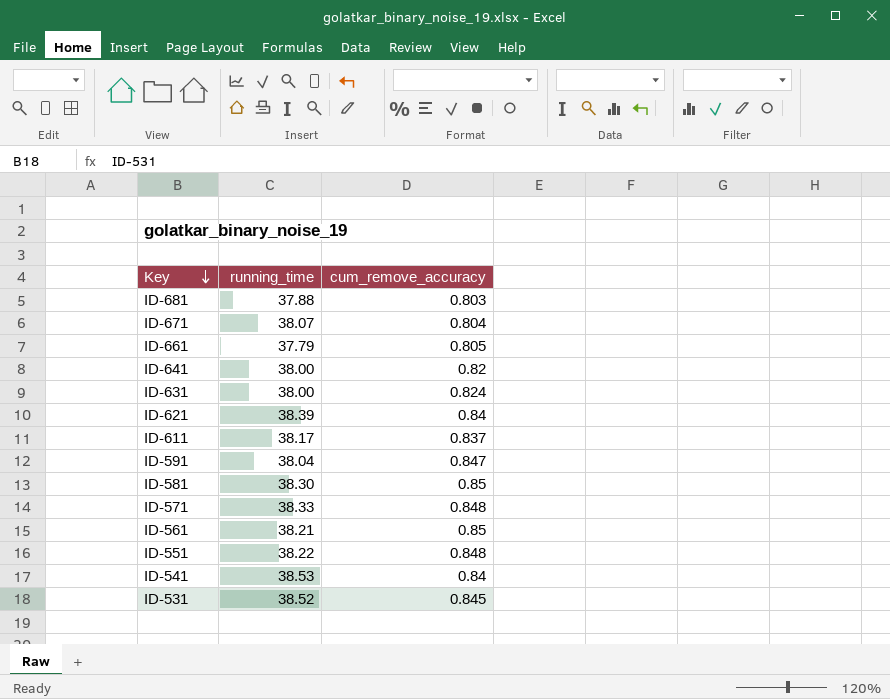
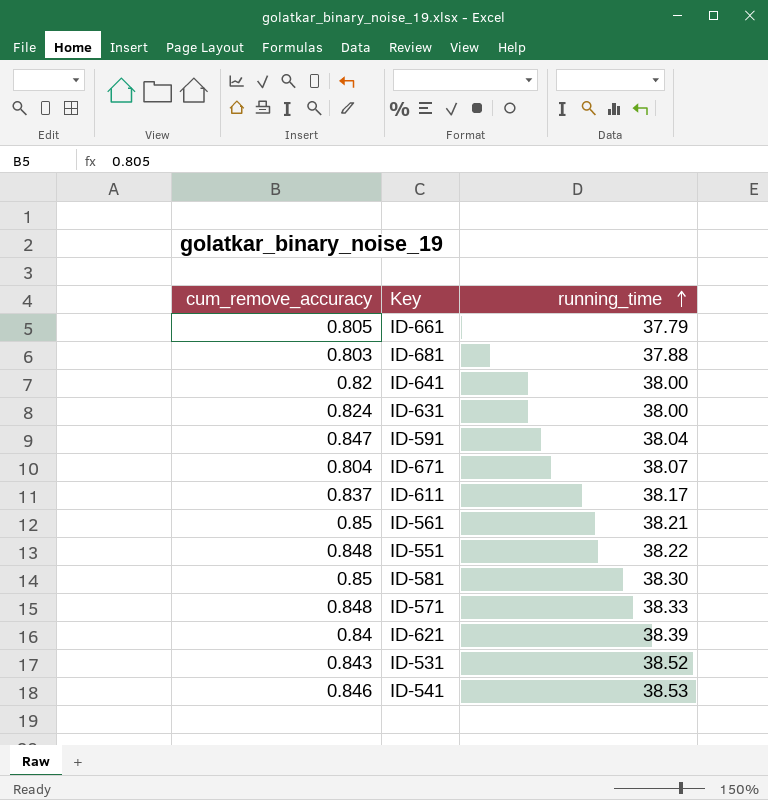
row order: Key descending -> running_time ascending
column cum_remove_accuracy | position: 3 -> 1
ID-531 | cum_remove_accuracy: 0.845 -> 0.843
ID-541 | cum_remove_accuracy: 0.84 -> 0.846

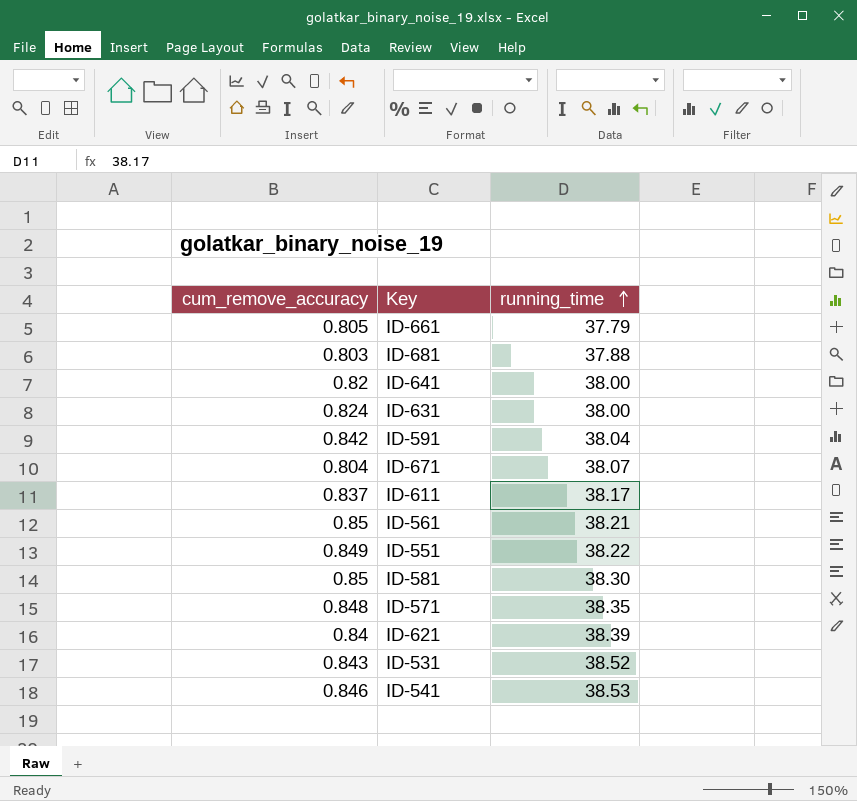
ID-591 | cum_remove_accuracy: 0.847 -> 0.842
ID-551 | cum_remove_accuracy: 0.848 -> 0.849
ID-571 | running_time: 38.33 -> 38.35

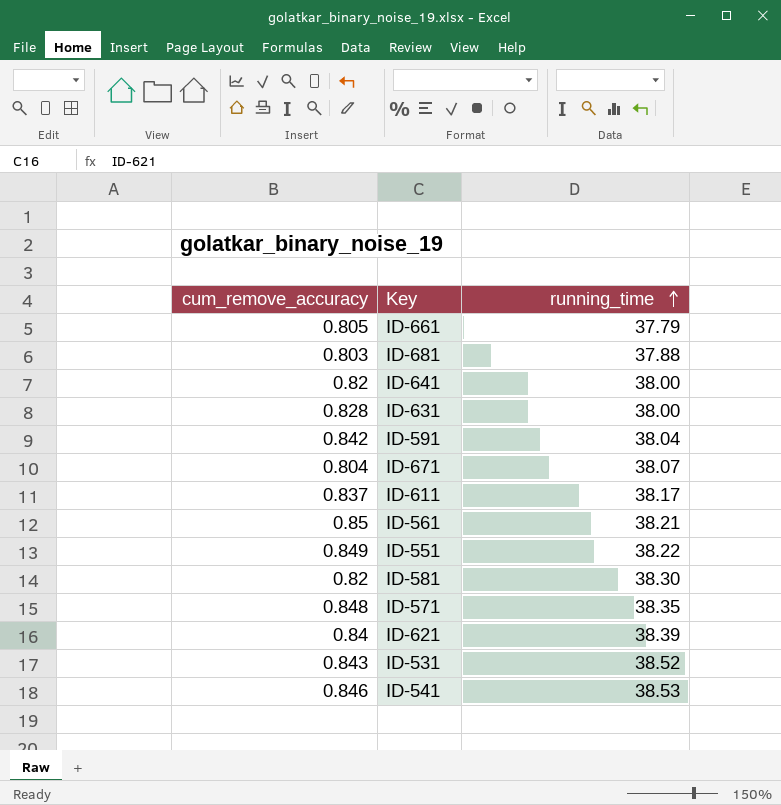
ID-631 | cum_remove_accuracy: 0.824 -> 0.828
ID-581 | cum_remove_accuracy: 0.85 -> 0.82

